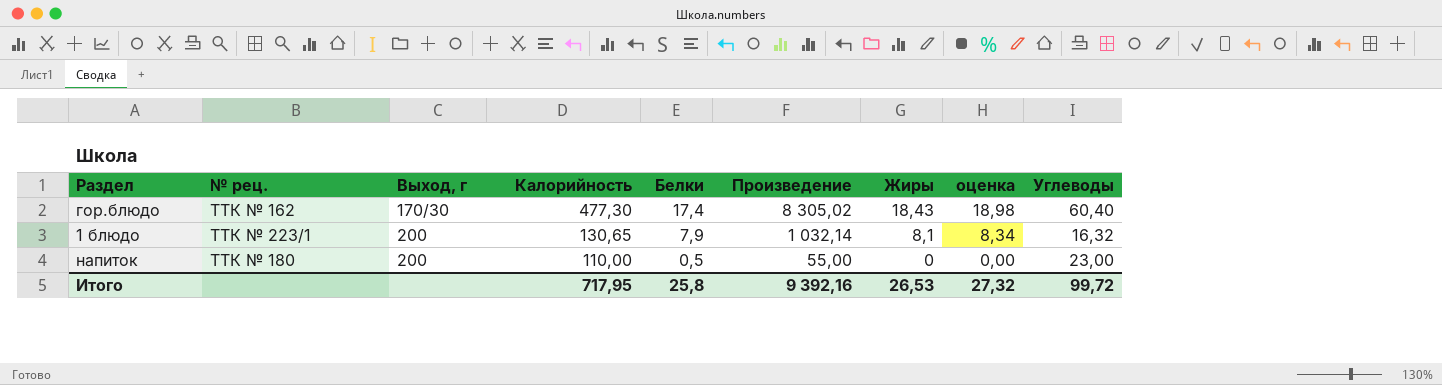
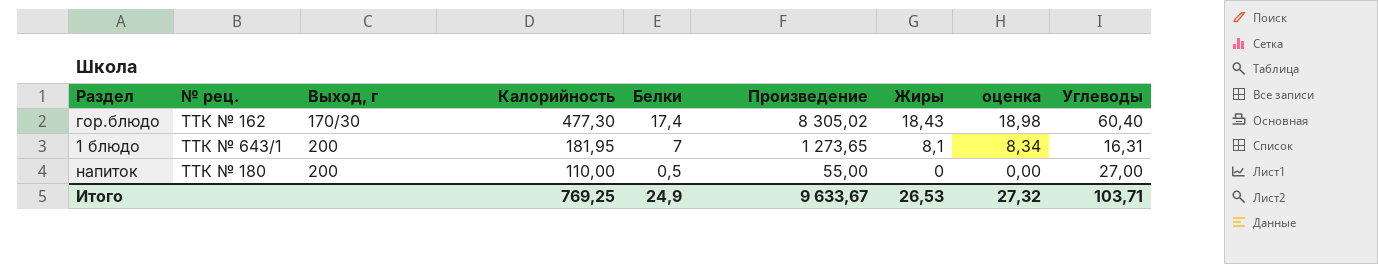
1 блюдо | № рец.: ТТК № 223/1 -> ТТК № 643/1
1 блюдо | Калорийность: 130,65 -> 181,95
1 блюдо | Белки: 7,9 -> 7
1 блюдо | Произведение: 1 032,14 -> 1 273,65
1 блюдо | Углеводы: 16,32 -> 16,31
напиток | Углеводы: 23,00 -> 27,00
Итого | Калорийность: 717,95 -> 769,25
Итого | Белки: 25,8 -> 24,9
Итого | Произведение: 9 392,16 -> 9 633,67
Итого | Углеводы: 99,72 -> 103,71

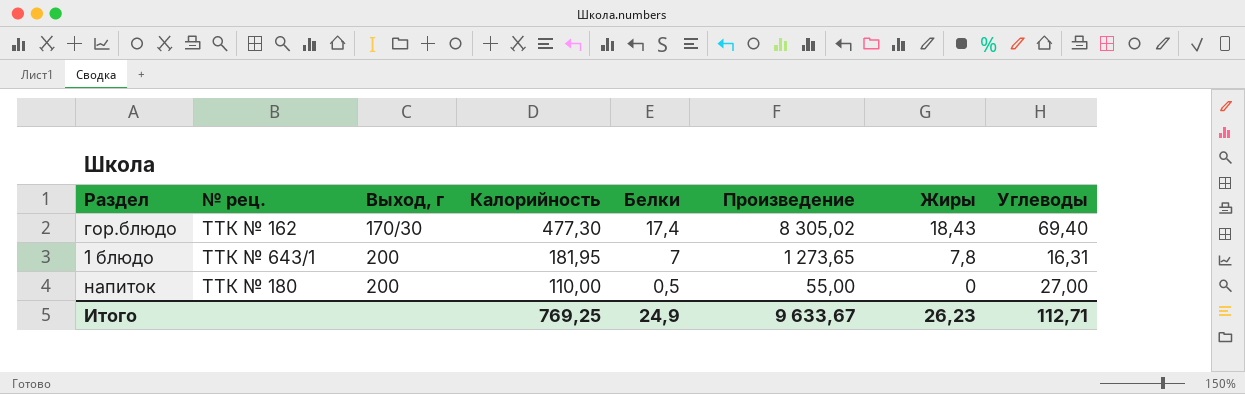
column оценка | formula: [Жиры] * 1,03 -> none
гор.блюдо | Углеводы: 60,40 -> 69,40
1 блюдо | Жиры: 8,1 -> 7,8
Итого | Жиры: 26,53 -> 26,23
Итого | Углеводы: 103,71 -> 112,71

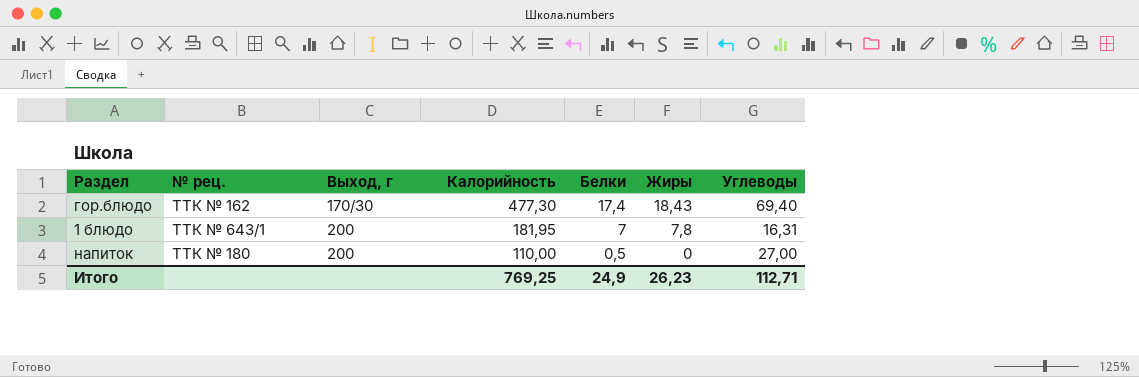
column Произведение | formula: [Калорийность] * [Белки] -> none

